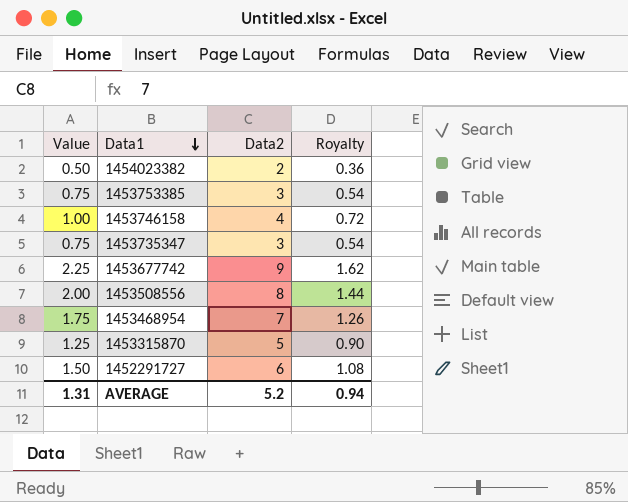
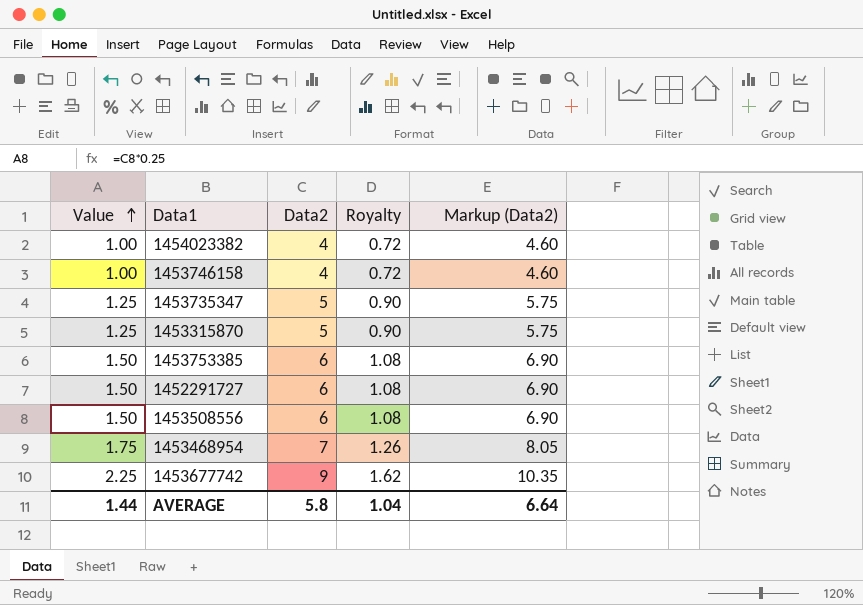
row order: Data1 descending -> Value ascending
column Markup (Data2) | formula: none -> [Data2] * 1.15
1454023382 | Value: 0.50 -> 1.00
1454023382 | Data2: 2 -> 4
1454023382 | Royalty: 0.36 -> 0.72
1453735347 | Value: 0.75 -> 1.25
1453735347 | Data2: 3 -> 5
1453735347 | Royalty: 0.54 -> 0.90
1453753385 | Value: 0.75 -> 1.50
1453753385 | Data2: 3 -> 6
1453753385 | Royalty: 0.54 -> 1.08
1453508556 | Value: 2.00 -> 1.50
1453508556 | Data2: 8 -> 6
1453508556 | Royalty: 1.44 -> 1.08
AVERAGE | Value: 1.31 -> 1.44
AVERAGE | Data2: 5.2 -> 5.8
AVERAGE | Royalty: 0.94 -> 1.04

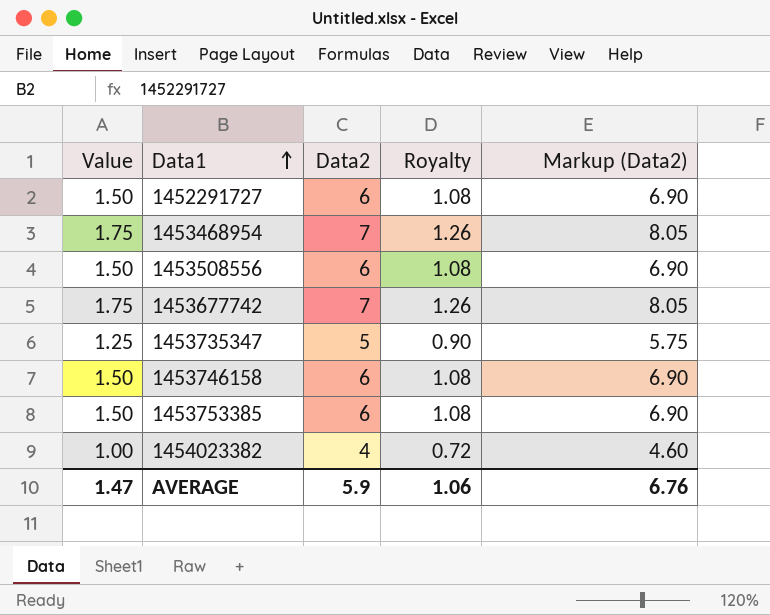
row order: Value ascending -> Data1 ascending
row 1453315870: 1.25 | 5 | 0.90 | 5.75 -> none
1453677742 | Value: 2.25 -> 1.75
1453677742 | Data2: 9 -> 7
1453677742 | Royalty: 1.62 -> 1.26
1453677742 | Markup (Data2): 10.35 -> 8.05
1453746158 | Value: 1.00 -> 1.50
1453746158 | Data2: 4 -> 6
1453746158 | Royalty: 0.72 -> 1.08
1453746158 | Markup (Data2): 4.60 -> 6.90
AVERAGE | Value: 1.44 -> 1.47
AVERAGE | Data2: 5.8 -> 5.9
AVERAGE | Royalty: 1.04 -> 1.06
AVERAGE | Markup (Data2): 6.64 -> 6.76

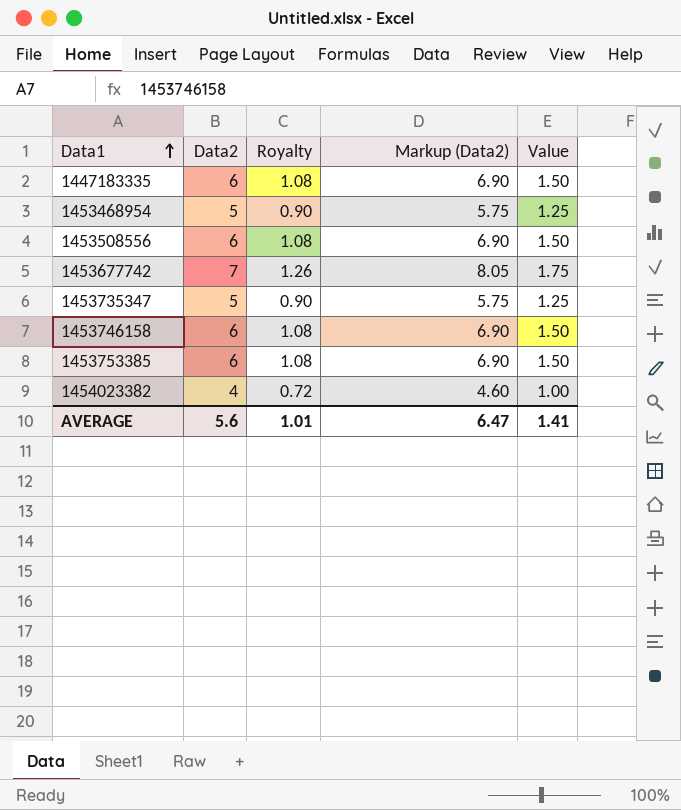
column Value | position: 1 -> 5
row 1452291727: 1.50 | 6 | 1.08 | 6.90 -> none
row 1447183335: none -> 6 | 1.08 | 6.90 | 1.50
1453468954 | Data2: 7 -> 5
1453468954 | Royalty: 1.26 -> 0.90
1453468954 | Markup (Data2): 8.05 -> 5.75
1453468954 | Value: 1.75 -> 1.25
AVERAGE | Data2: 5.9 -> 5.6
AVERAGE | Royalty: 1.06 -> 1.01
AVERAGE | Markup (Data2): 6.76 -> 6.47
AVERAGE | Value: 1.47 -> 1.41

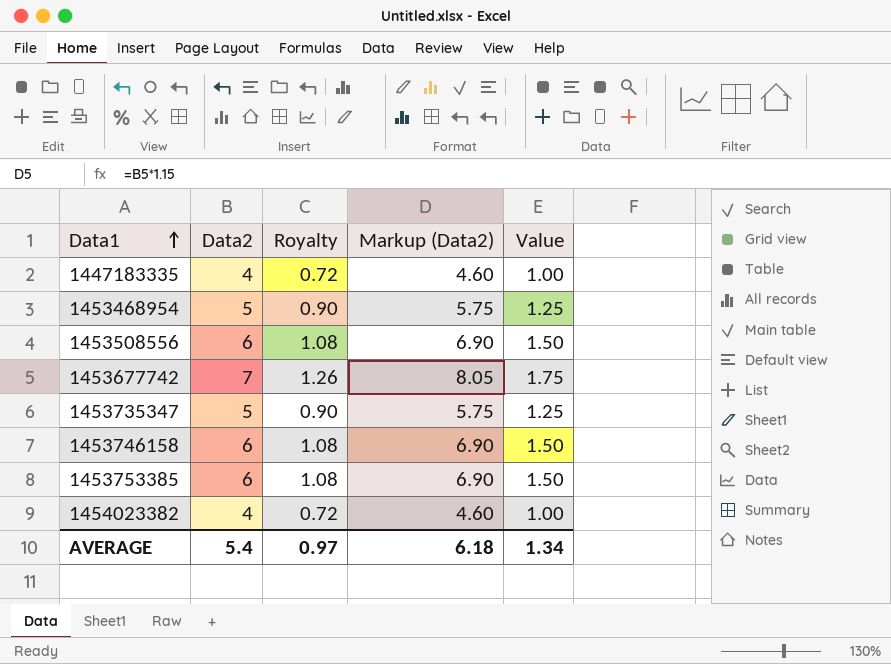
1447183335 | Data2: 6 -> 4
1447183335 | Royalty: 1.08 -> 0.72
1447183335 | Markup (Data2): 6.90 -> 4.60
1447183335 | Value: 1.50 -> 1.00
AVERAGE | Data2: 5.6 -> 5.4
AVERAGE | Royalty: 1.01 -> 0.97
AVERAGE | Markup (Data2): 6.47 -> 6.18
AVERAGE | Value: 1.41 -> 1.34

